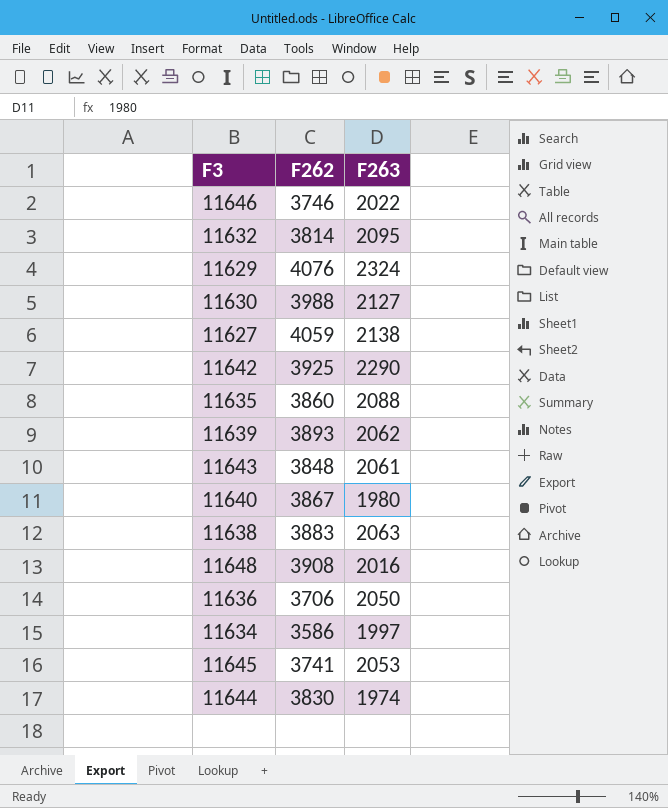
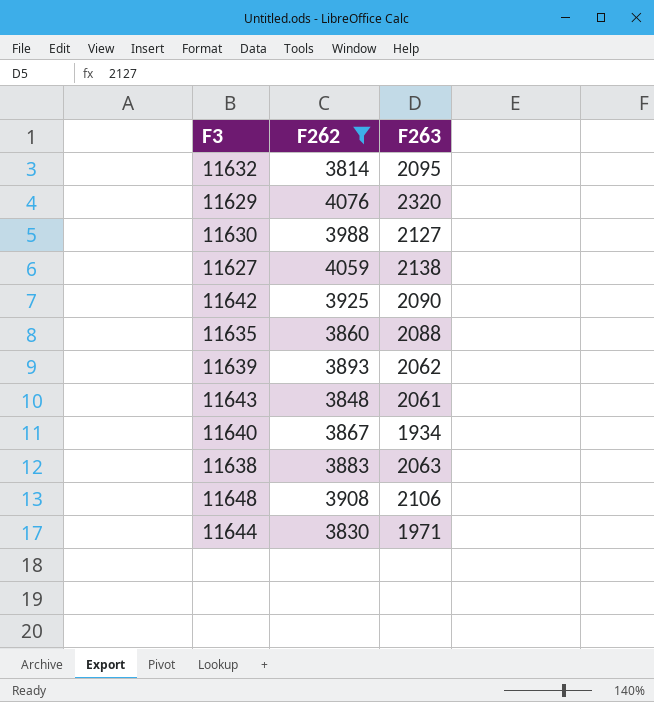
filter: none -> F262 >= 3814
11629 | F263: 2324 -> 2320
11642 | F263: 2290 -> 2090
11640 | F263: 1980 -> 1934
11648 | F263: 2016 -> 2106
11644 | F263: 1974 -> 1971

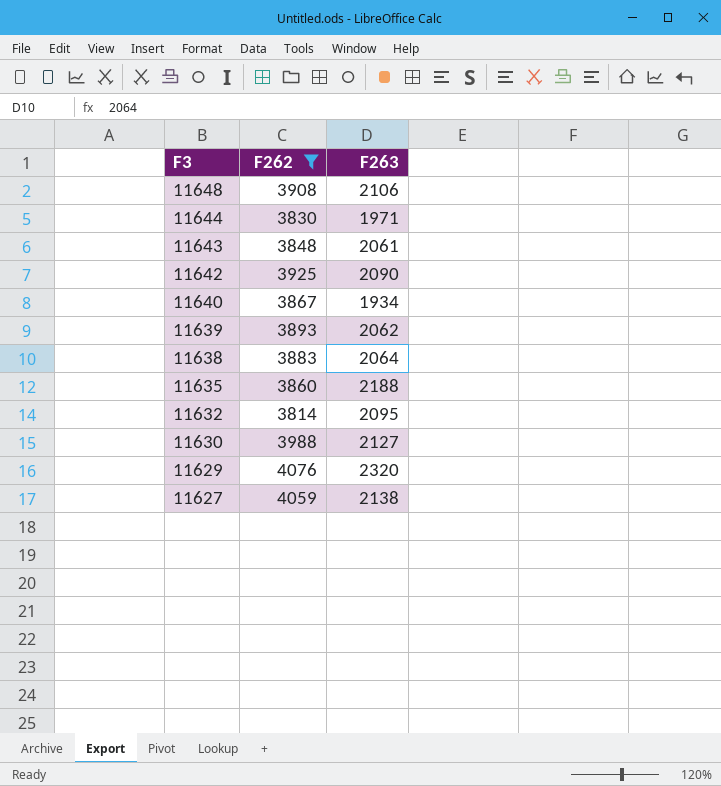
row order: none -> F3 descending
11638 | F263: 2063 -> 2064
11635 | F263: 2088 -> 2188

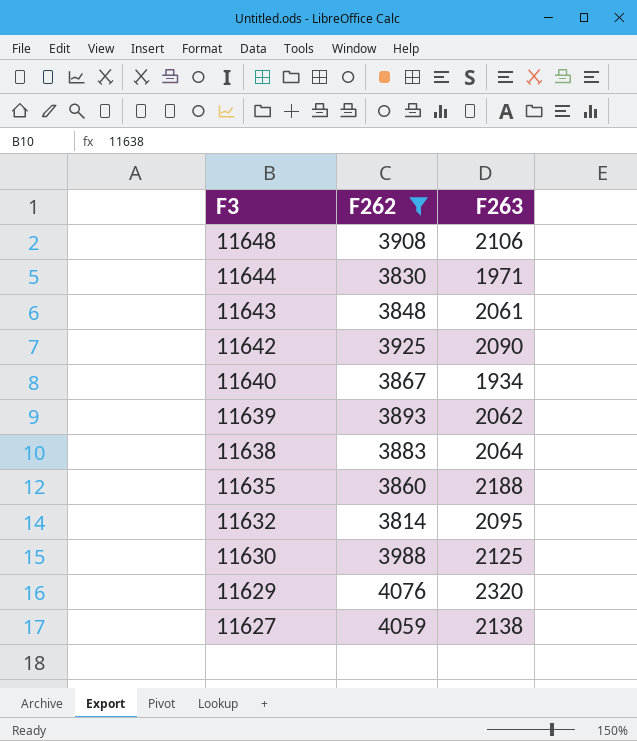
11630 | F263: 2127 -> 2125

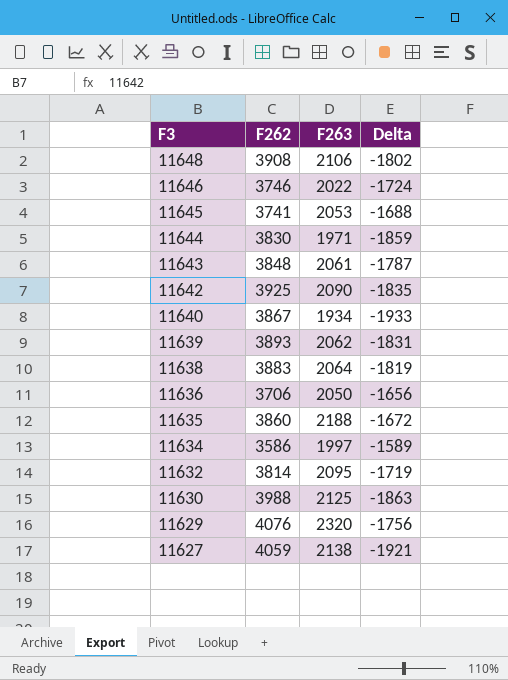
filter: F262 >= 3814 -> none
column Delta | formula: none -> [F263] - [F262]

